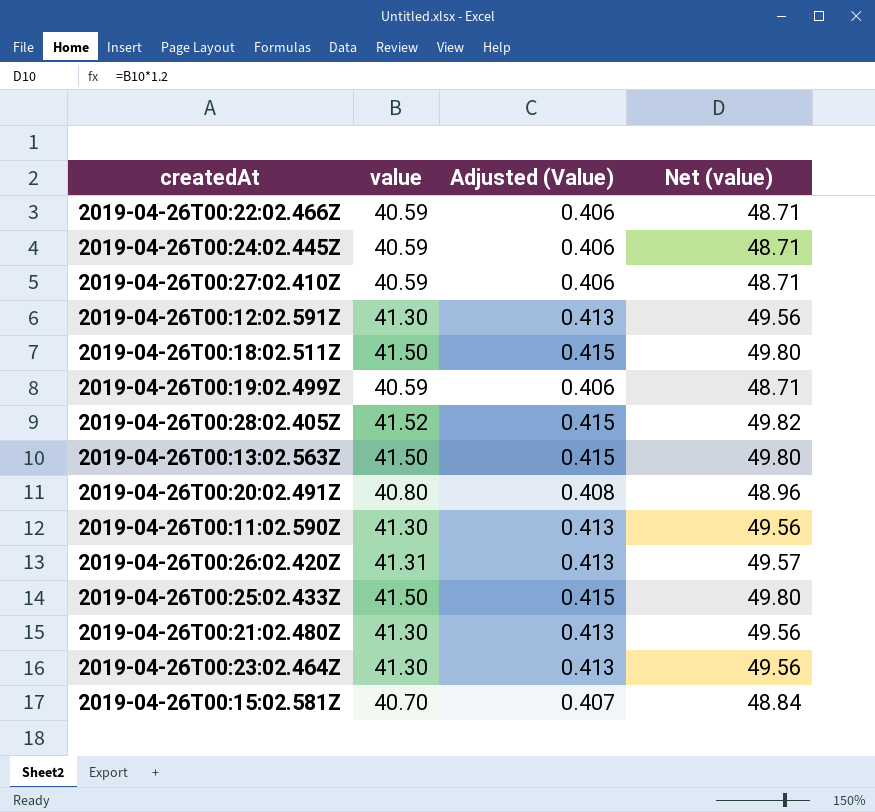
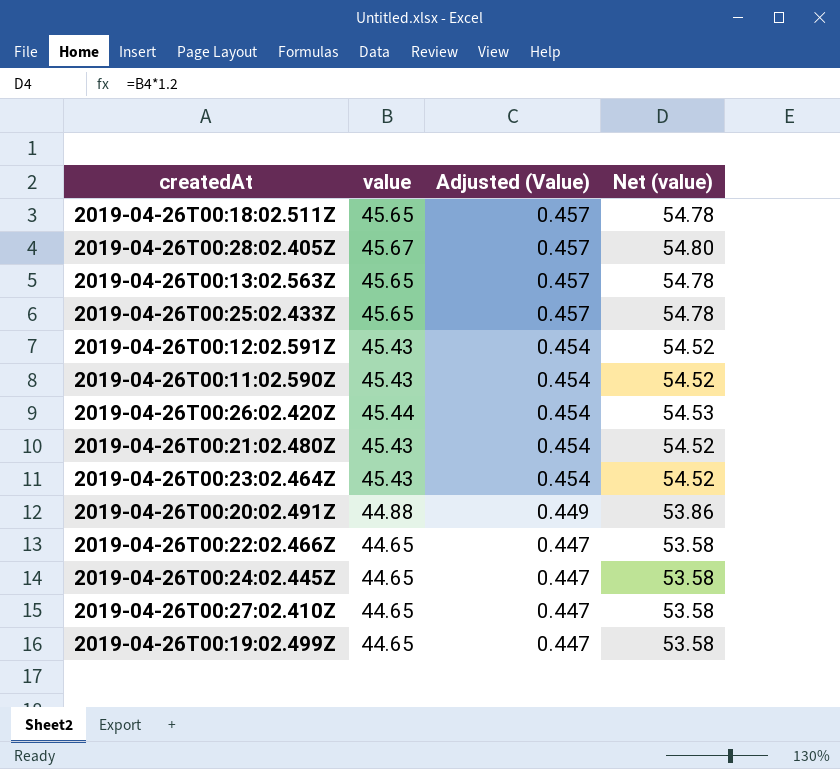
row order: none -> Adjusted (Value) descending
row 2019-04-26T00:15:02.581Z: 40.70 | 0.407 | 48.84 -> none
2019-04-26T00:18:02.511Z | value: 41.50 -> 45.65
2019-04-26T00:18:02.511Z | Adjusted (Value): 0.415 -> 0.457
2019-04-26T00:18:02.511Z | Net (value): 49.80 -> 54.78
2019-04-26T00:28:02.405Z | value: 41.52 -> 45.67
2019-04-26T00:28:02.405Z | Adjusted (Value): 0.415 -> 0.457
2019-04-26T00:28:02.405Z | Net (value): 49.82 -> 54.80
2019-04-26T00:13:02.563Z | value: 41.50 -> 45.65
2019-04-26T00:13:02.563Z | Adjusted (Value): 0.415 -> 0.457
2019-04-26T00:13:02.563Z | Net (value): 49.80 -> 54.78
2019-04-26T00:25:02.433Z | value: 41.50 -> 45.65
2019-04-26T00:25:02.433Z | Adjusted (Value): 0.415 -> 0.457
2019-04-26T00:25:02.433Z | Net (value): 49.80 -> 54.78
2019-04-26T00:12:02.591Z | value: 41.30 -> 45.43
2019-04-26T00:12:02.591Z | Adjusted (Value): 0.413 -> 0.454
2019-04-26T00:12:02.591Z | Net (value): 49.56 -> 54.52
2019-04-26T00:11:02.590Z | value: 41.30 -> 45.43
2019-04-26T00:11:02.590Z | Adjusted (Value): 0.413 -> 0.454
2019-04-26T00:11:02.590Z | Net (value): 49.56 -> 54.52
2019-04-26T00:26:02.420Z | value: 41.31 -> 45.44
2019-04-26T00:26:02.420Z | Adjusted (Value): 0.413 -> 0.454
2019-04-26T00:26:02.420Z | Net (value): 49.57 -> 54.53
2019-04-26T00:21:02.480Z | value: 41.30 -> 45.43
2019-04-26T00:21:02.480Z | Adjusted (Value): 0.413 -> 0.454
2019-04-26T00:21:02.480Z | Net (value): 49.56 -> 54.52
2019-04-26T00:23:02.464Z | value: 41.30 -> 45.43
2019-04-26T00:23:02.464Z | Adjusted (Value): 0.413 -> 0.454
2019-04-26T00:23:02.464Z | Net (value): 49.56 -> 54.52
2019-04-26T00:20:02.491Z | value: 40.80 -> 44.88
2019-04-26T00:20:02.491Z | Adjusted (Value): 0.408 -> 0.449
2019-04-26T00:20:02.491Z | Net (value): 48.96 -> 53.86
2019-04-26T00:22:02.466Z | value: 40.59 -> 44.65
2019-04-26T00:22:02.466Z | Adjusted (Value): 0.406 -> 0.447
2019-04-26T00:22:02.466Z | Net (value): 48.71 -> 53.58
2019-04-26T00:24:02.445Z | value: 40.59 -> 44.65
2019-04-26T00:24:02.445Z | Adjusted (Value): 0.406 -> 0.447
2019-04-26T00:24:02.445Z | Net (value): 48.71 -> 53.58
2019-04-26T00:27:02.410Z | value: 40.59 -> 44.65
2019-04-26T00:27:02.410Z | Adjusted (Value): 0.406 -> 0.447
2019-04-26T00:27:02.410Z | Net (value): 48.71 -> 53.58
2019-04-26T00:19:02.499Z | value: 40.59 -> 44.65
2019-04-26T00:19:02.499Z | Adjusted (Value): 0.406 -> 0.447
2019-04-26T00:19:02.499Z | Net (value): 48.71 -> 53.58

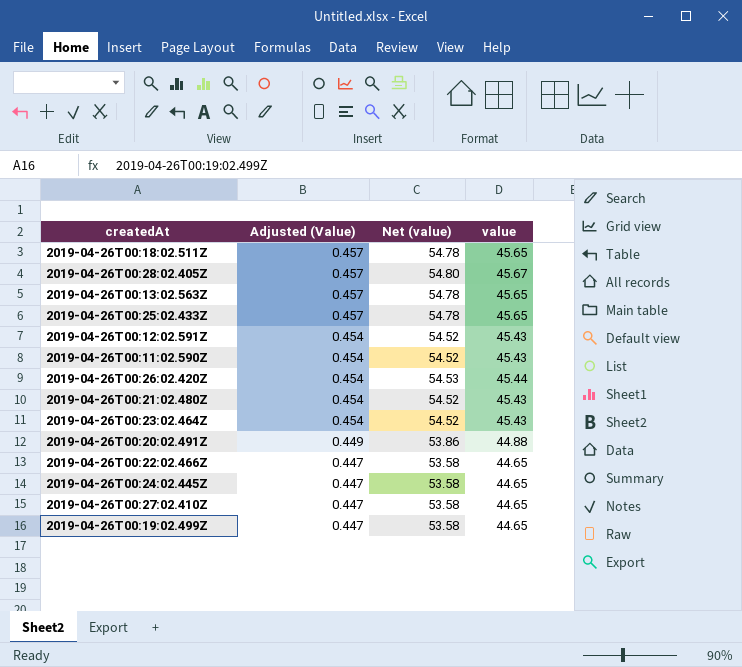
column value | position: 2 -> 4

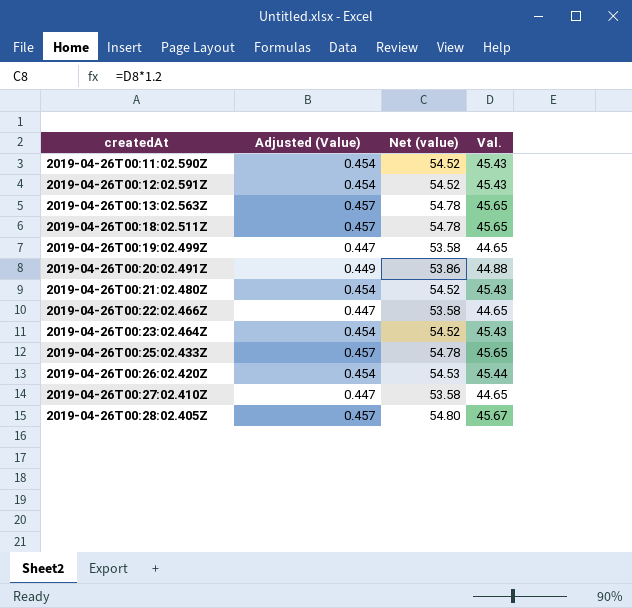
row order: Adjusted (Value) descending -> createdAt ascending
column name: value -> Val.
row 2019-04-26T00:24:02.445Z: 0.447 | 53.58 | 44.65 -> none

